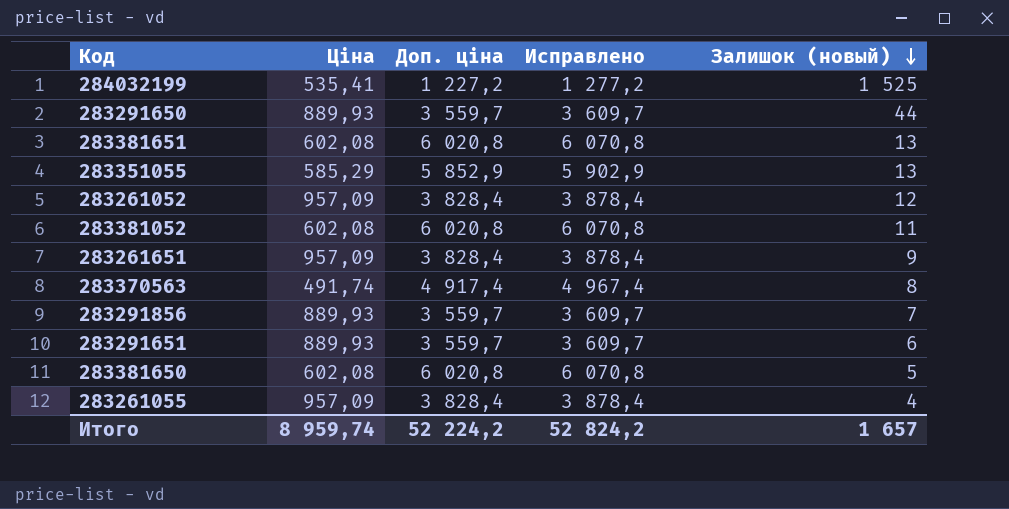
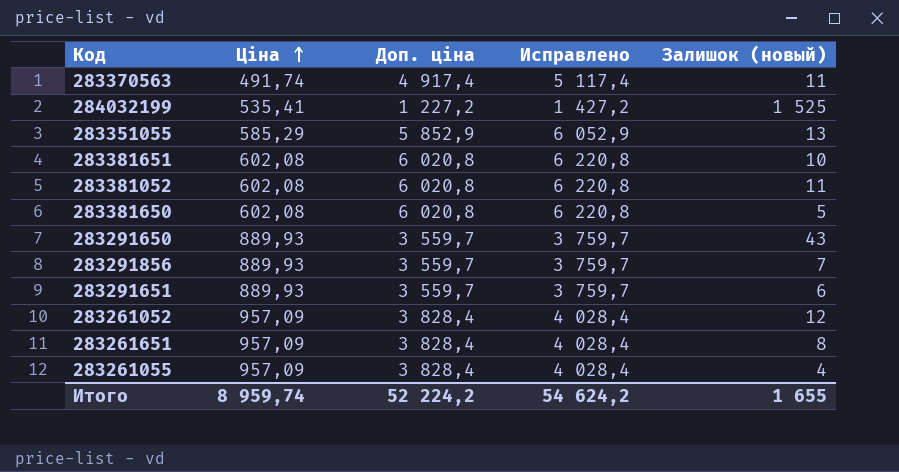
row order: Залишок (новый) descending -> Ціна ascending
column Исправлено | formula: [Доп. ціна] + 50 -> [Доп. ціна] + 200
283370563 | Залишок (новый): 8 -> 11
283381651 | Залишок (новый): 13 -> 10
283291650 | Залишок (новый): 44 -> 43
283261651 | Залишок (новый): 9 -> 8
Итого | Исправлено: 52 824,2 -> 54 624,2
Итого | Залишок (новый): 1 657 -> 1 655

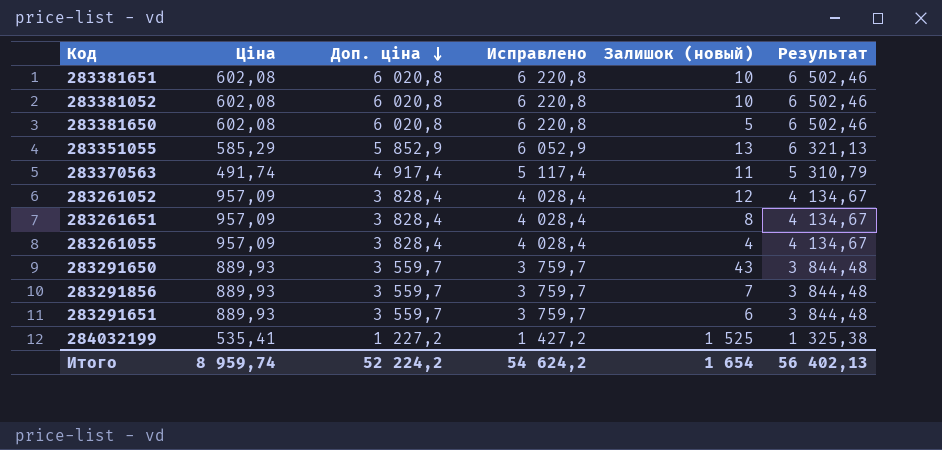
row order: Ціна ascending -> Доп. ціна descending
column Результат | formula: none -> [Доп. ціна] * 1,08
283381052 | Залишок (новый): 11 -> 10
Итого | Залишок (новый): 1 655 -> 1 654

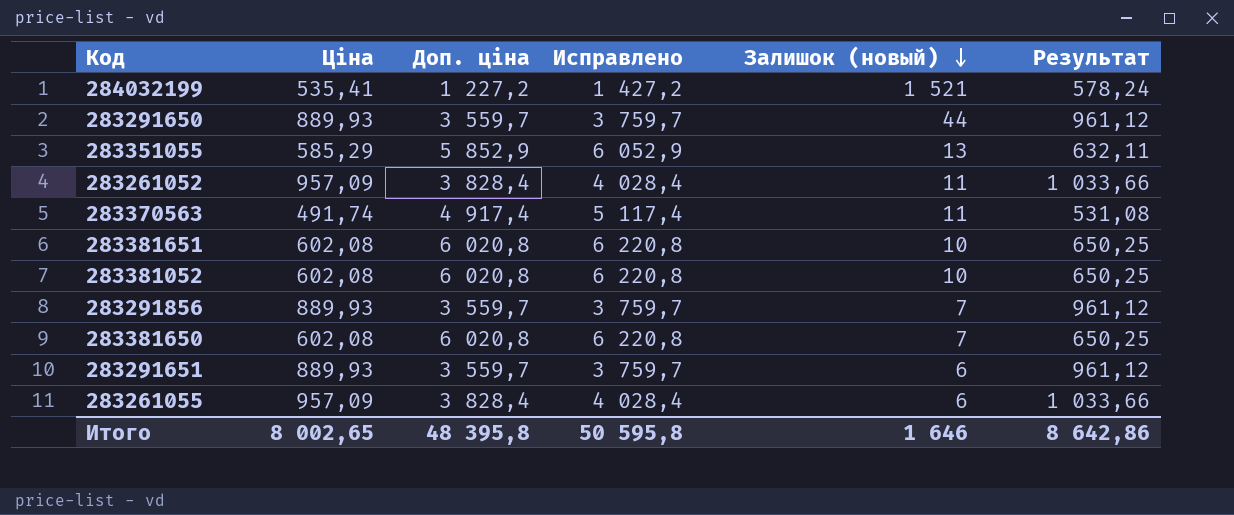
row order: Доп. ціна descending -> Залишок (новый) descending
column Результат | formula: [Доп. ціна] * 1,08 -> [Ціна] * 1,08
row 283261651: 957,09 | 3 828,4 | 4 028,4 | 8 | 4 134,67 -> none
284032199 | Залишок (новый): 1 525 -> 1 521
283291650 | Залишок (новый): 43 -> 44
283261052 | Залишок (новый): 12 -> 11
283381650 | Залишок (новый): 5 -> 7
283261055 | Залишок (новый): 4 -> 6
Итого | Ціна: 8 959,74 -> 8 002,65
Итого | Доп. ціна: 52 224,2 -> 48 395,8
Итого | Исправлено: 54 624,2 -> 50 595,8
Итого | Залишок (новый): 1 654 -> 1 646
Итого | Результат: 56 402,13 -> 8 642,86

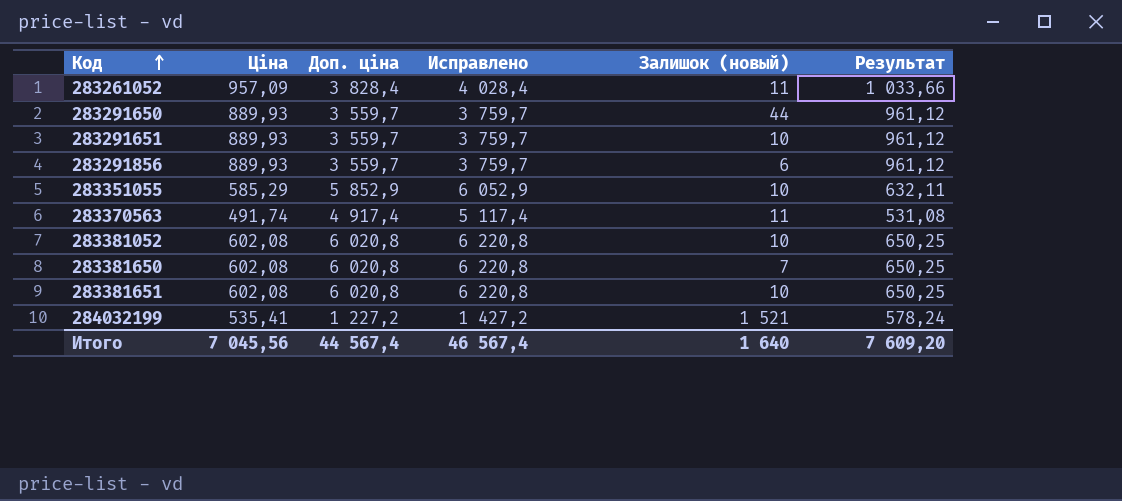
row order: Залишок (новый) descending -> Код ascending
row 283261055: 957,09 | 3 828,4 | 4 028,4 | 6 | 1 033,66 -> none
283291651 | Залишок (новый): 6 -> 10
283291856 | Залишок (новый): 7 -> 6
283351055 | Залишок (новый): 13 -> 10
Итого | Ціна: 8 002,65 -> 7 045,56
Итого | Доп. ціна: 48 395,8 -> 44 567,4
Итого | Исправлено: 50 595,8 -> 46 567,4
Итого | Залишок (новый): 1 646 -> 1 640
Итого | Результат: 8 642,86 -> 7 609,20

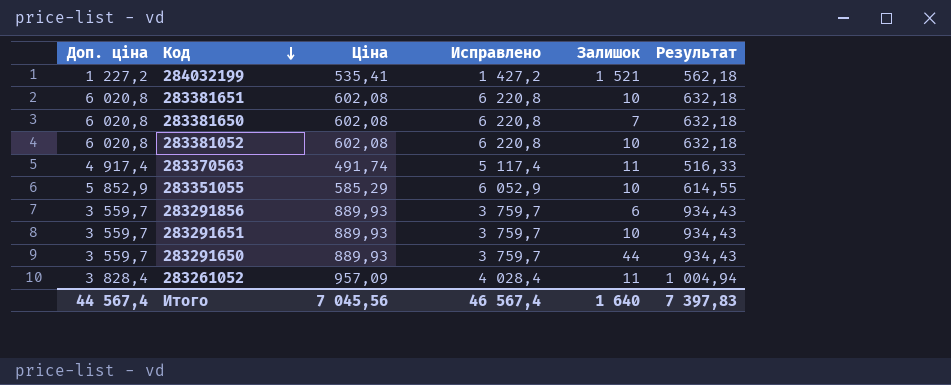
row order: Код ascending -> Код descending
column Доп. ціна | position: 3 -> 1
column name: Залишок (новый) -> Залишок
column Результат | formula: [Ціна] * 1,08 -> [Ціна] * 1,05
Итого | Результат: 7 609,20 -> 7 397,83

